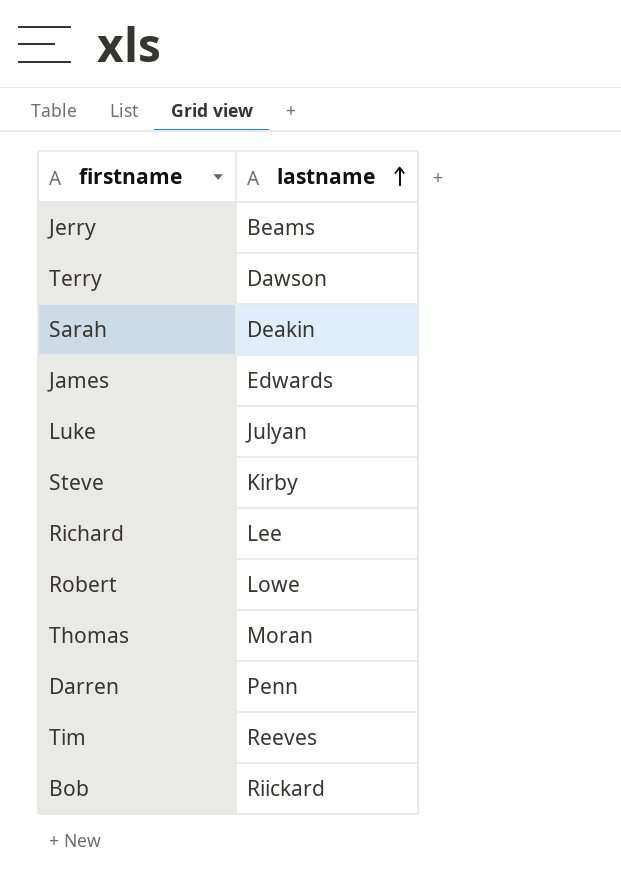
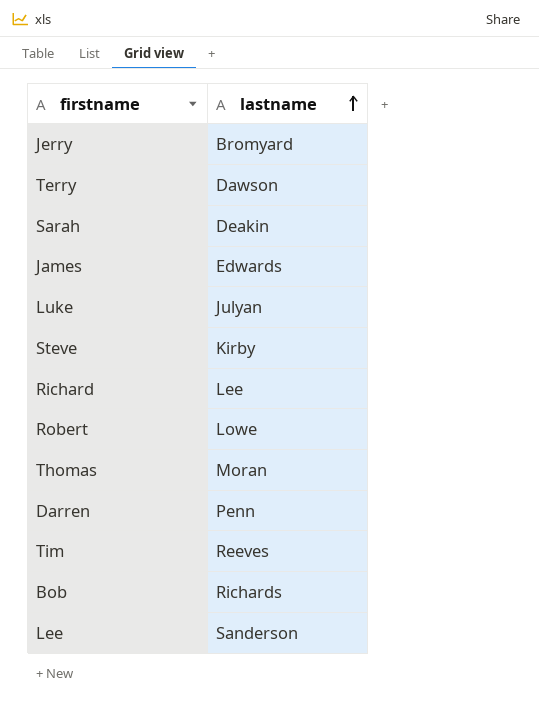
Jerry | lastname: Beams -> Bromyard
Bob | lastname: Riickard -> Richards
row Lee: none -> Sanderson

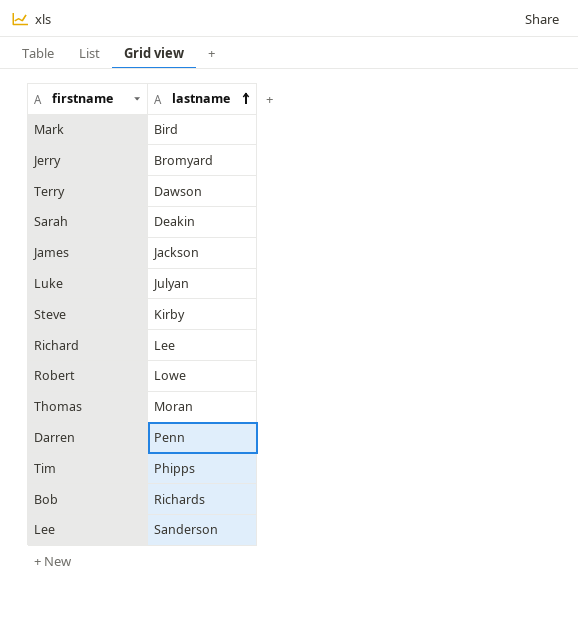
row Mark: none -> Bird
James | lastname: Edwards -> Jackson
Tim | lastname: Reeves -> Phipps

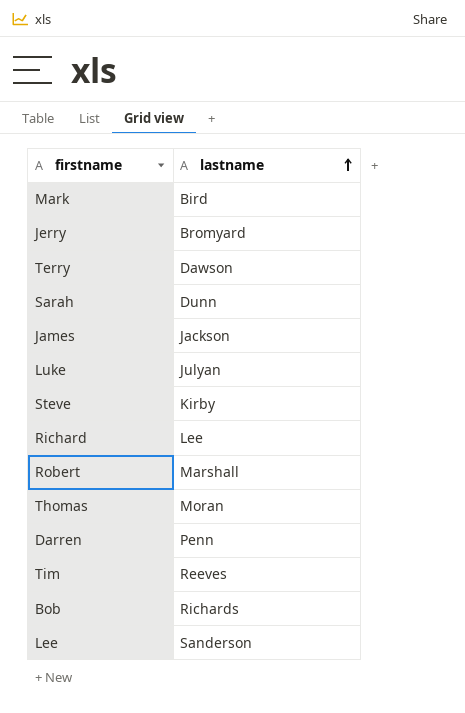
Sarah | lastname: Deakin -> Dunn
Robert | lastname: Lowe -> Marshall
Tim | lastname: Phipps -> Reeves

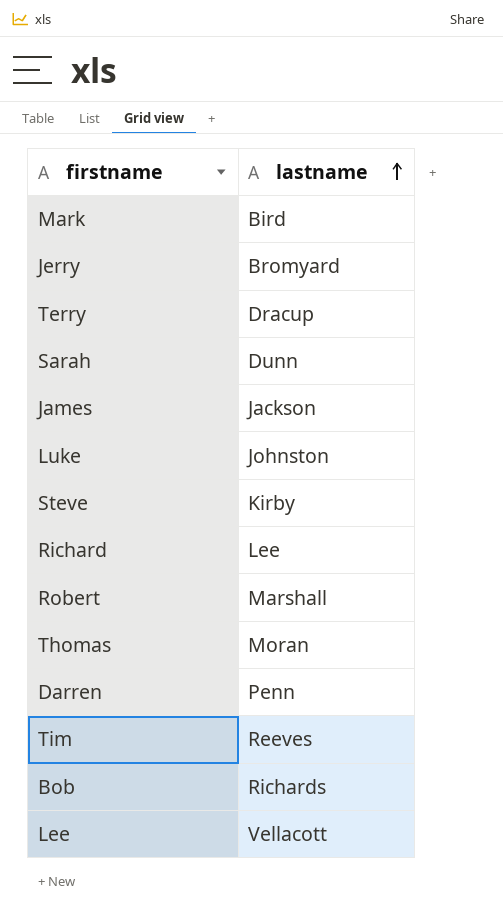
Terry | lastname: Dawson -> Dracup
Luke | lastname: Julyan -> Johnston
Lee | lastname: Sanderson -> Vellacott

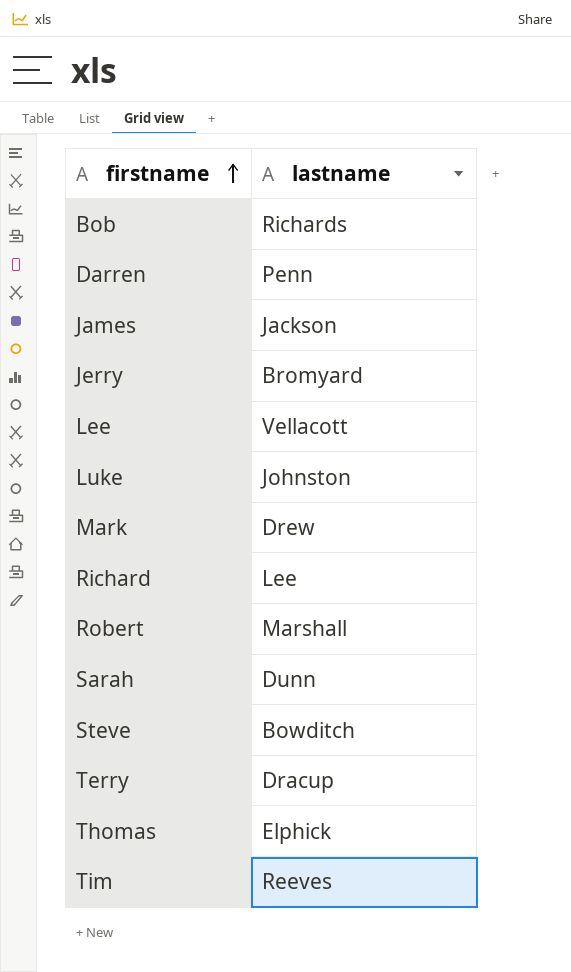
row order: lastname ascending -> firstname ascending
Mark | lastname: Bird -> Drew
Steve | lastname: Kirby -> Bowditch
Thomas | lastname: Moran -> Elphick

